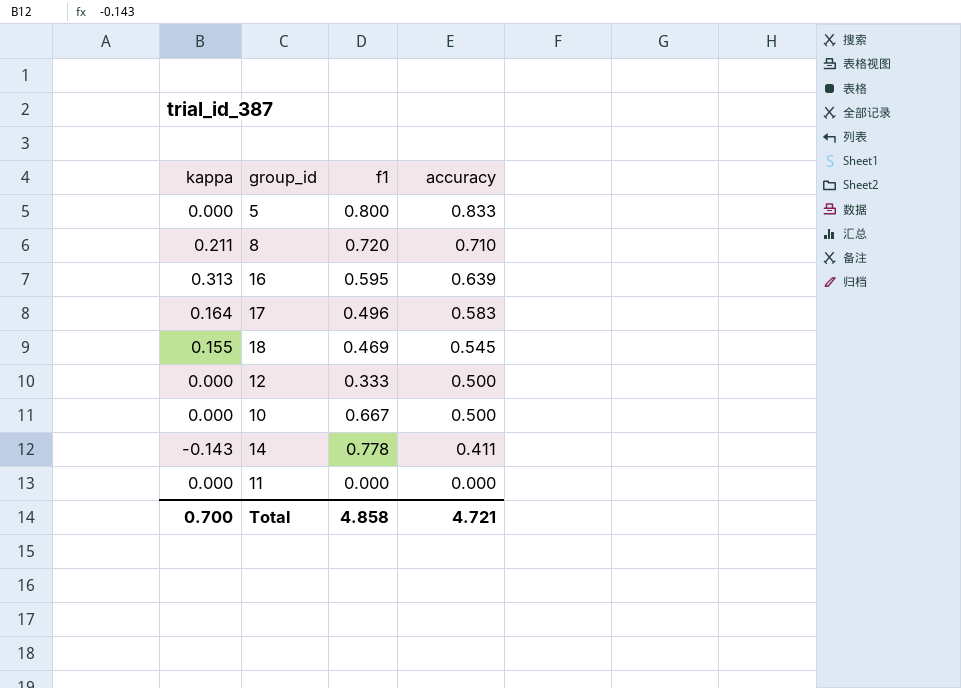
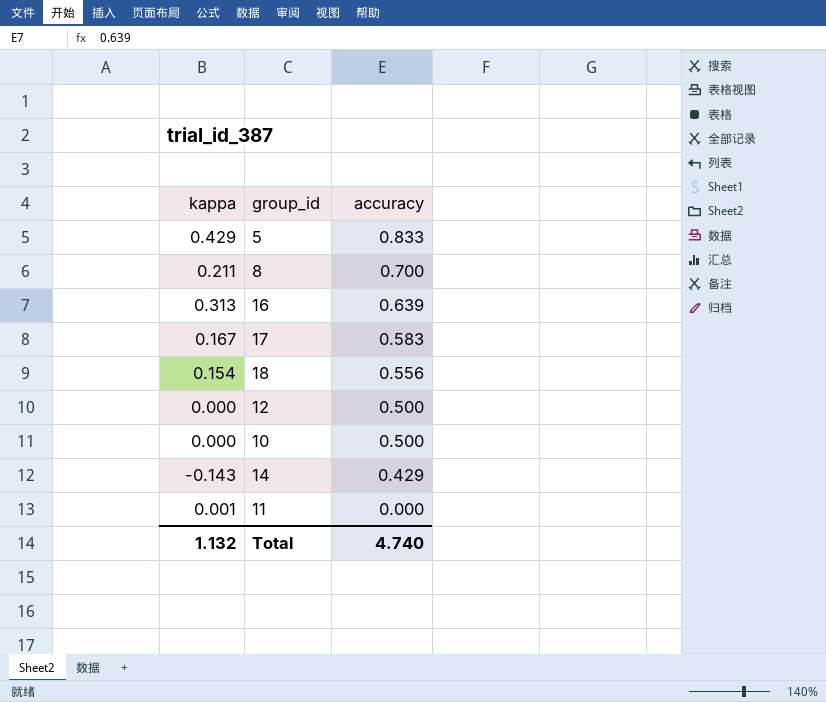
column f1 | position: 3 -> none
5 | kappa: 0.000 -> 0.429
8 | accuracy: 0.710 -> 0.700
17 | kappa: 0.164 -> 0.167
18 | kappa: 0.155 -> 0.154
18 | accuracy: 0.545 -> 0.556
14 | accuracy: 0.411 -> 0.429
11 | kappa: 0.000 -> 0.001
Total | kappa: 0.700 -> 1.132
Total | accuracy: 4.721 -> 4.740

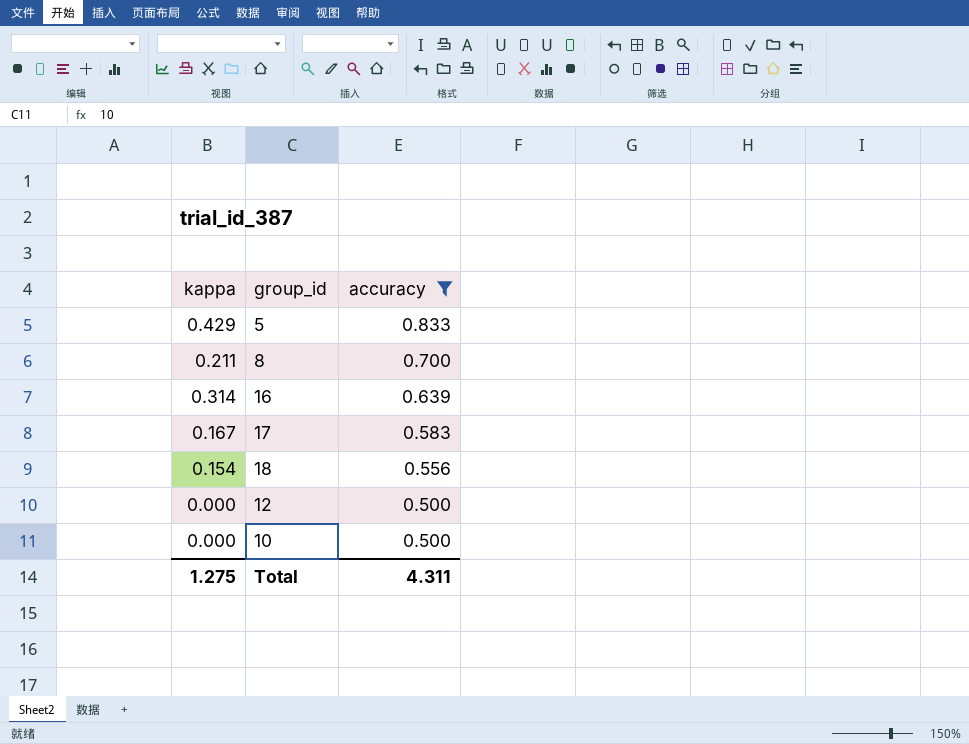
filter: none -> accuracy >= 0.500
16 | kappa: 0.313 -> 0.314
Total | kappa: 1.132 -> 1.275
Total | accuracy: 4.740 -> 4.311

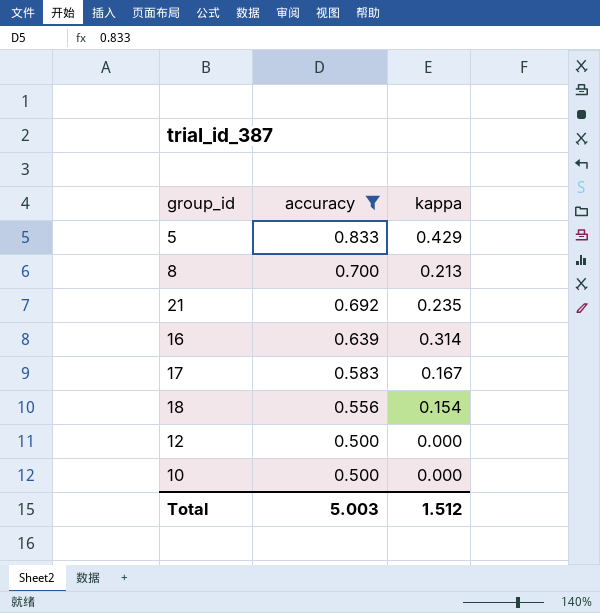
column kappa | position: 1 -> 3
8 | kappa: 0.211 -> 0.213
row 21: none -> 0.692 | 0.235
Total | accuracy: 4.311 -> 5.003
Total | kappa: 1.275 -> 1.512

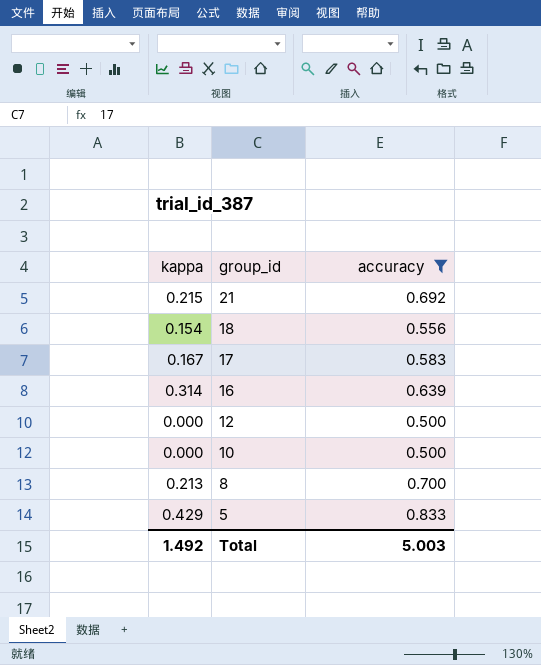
row order: accuracy descending -> group_id descending
column kappa | position: 3 -> 1
21 | kappa: 0.235 -> 0.215
Total | kappa: 1.512 -> 1.492

